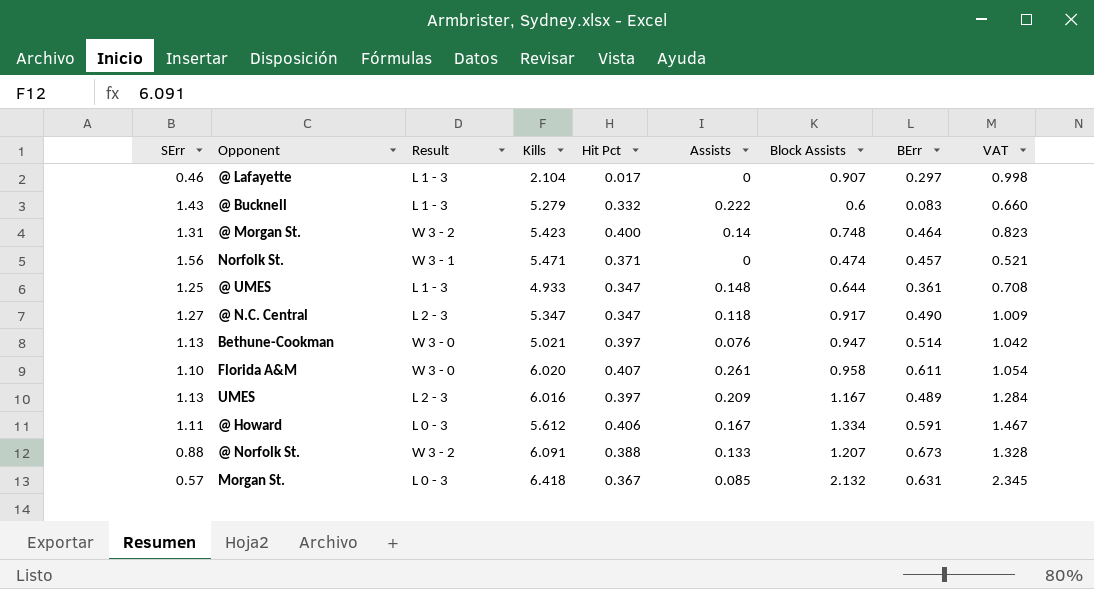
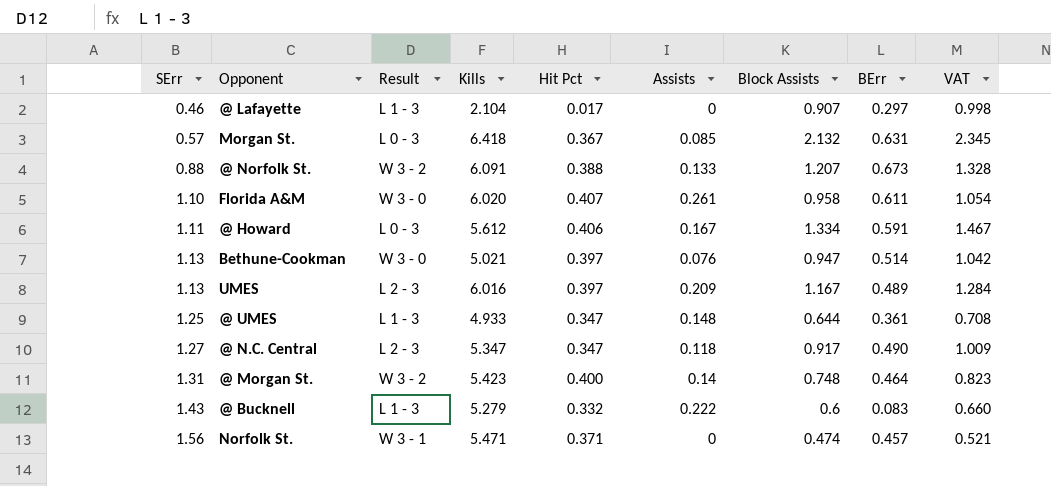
row order: none -> SErr ascending

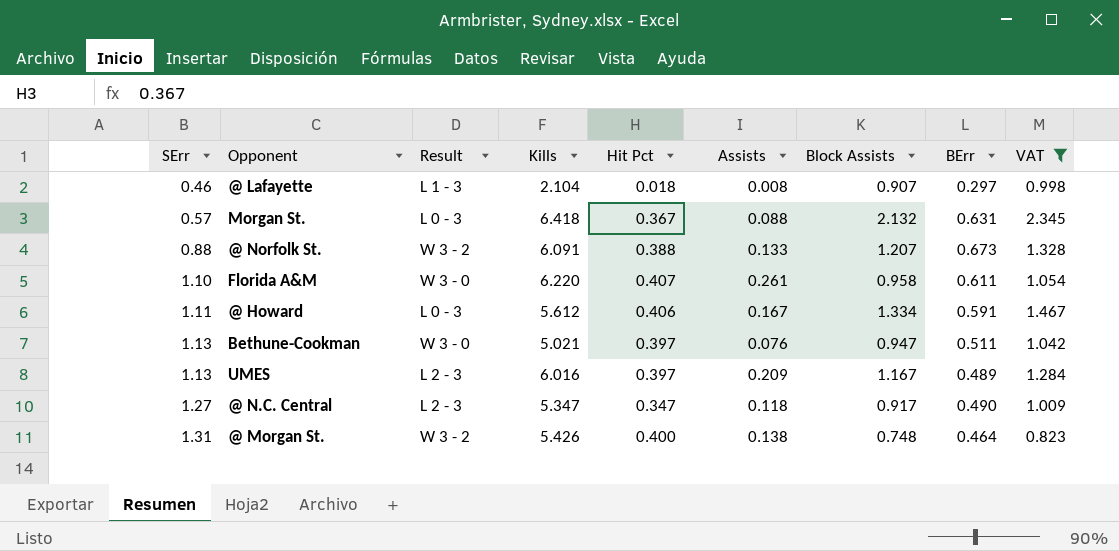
filter: none -> VAT >= 0.823
@ Lafayette | Hit Pct: 0.017 -> 0.018
@ Lafayette | Assists: 0 -> 0.008
Morgan St. | Assists: 0.085 -> 0.088
Florida A&M | Kills: 6.020 -> 6.220
Bethune-Cookman | BErr: 0.514 -> 0.511
@ Morgan St. | Kills: 5.423 -> 5.426
@ Morgan St. | Assists: 0.14 -> 0.138

